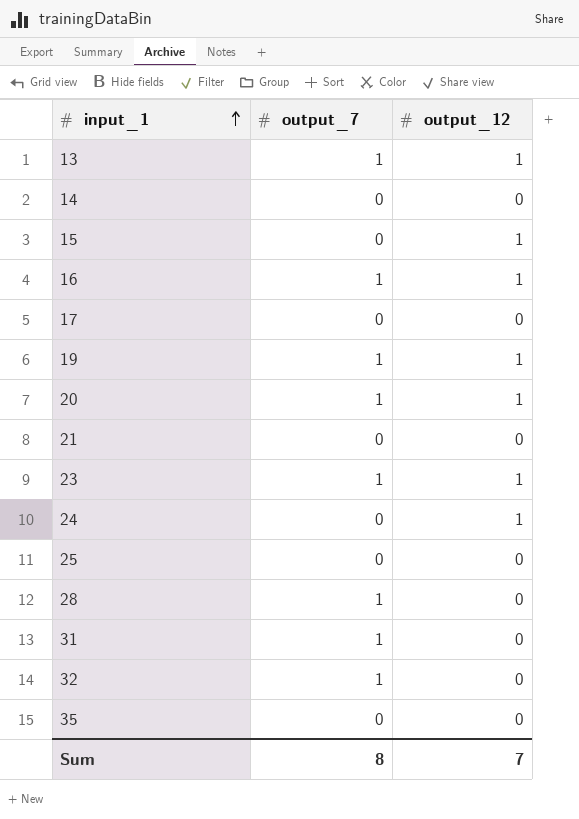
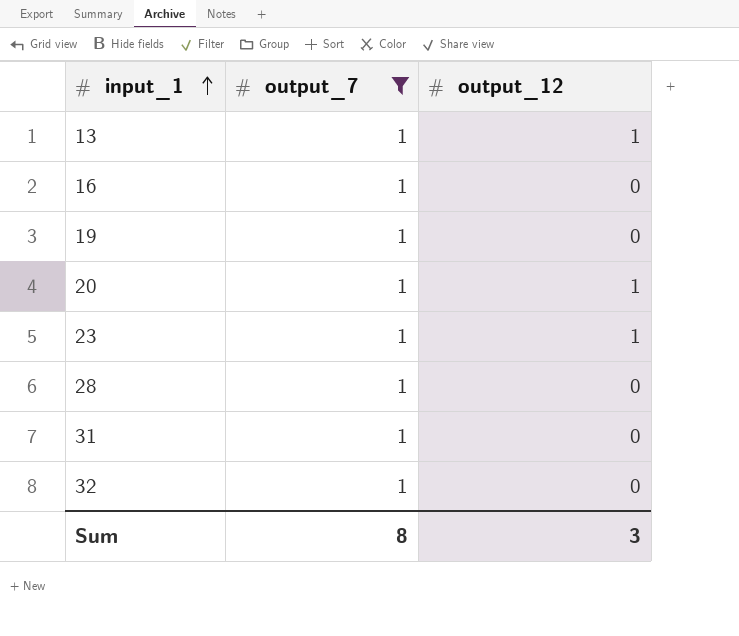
filter: none -> output_7 = 1
16 | output_12: 1 -> 0
19 | output_12: 1 -> 0
Sum | output_12: 7 -> 3

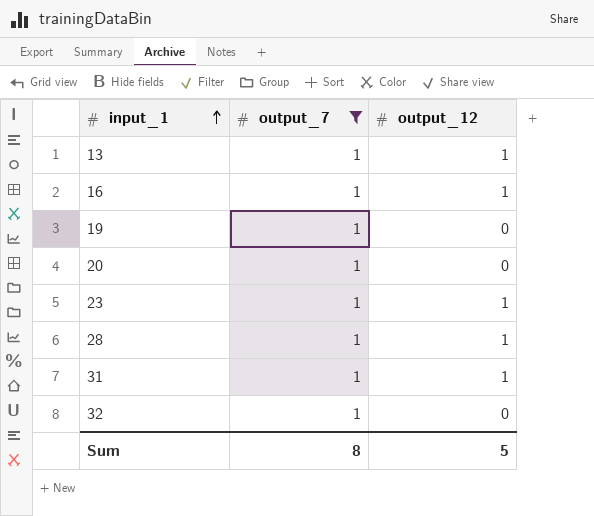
16 | output_12: 0 -> 1
20 | output_12: 1 -> 0
28 | output_12: 0 -> 1
31 | output_12: 0 -> 1
Sum | output_12: 3 -> 5

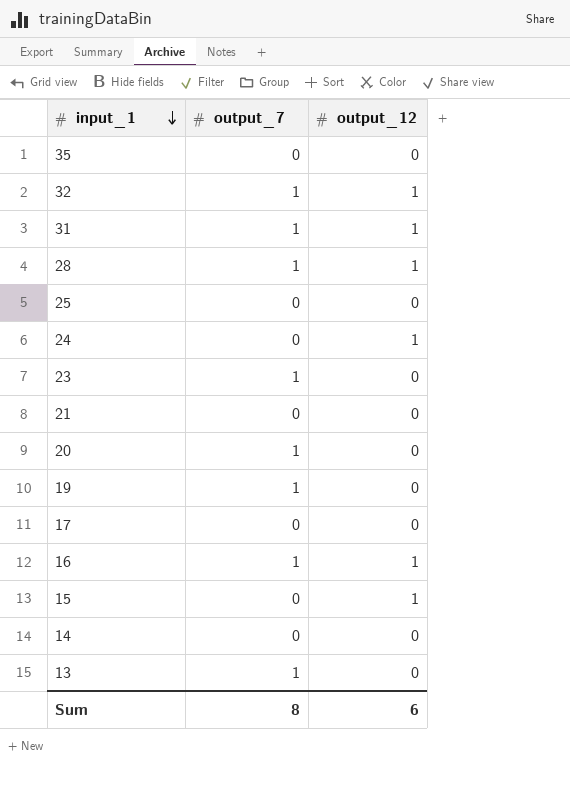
filter: output_7 = 1 -> none
row order: input_1 ascending -> input_1 descending
32 | output_12: 0 -> 1
23 | output_12: 1 -> 0
13 | output_12: 1 -> 0
Sum | output_12: 5 -> 6

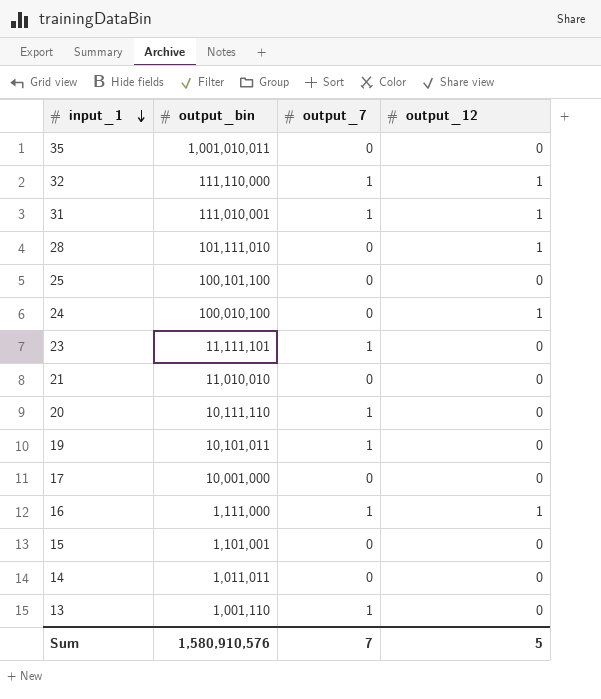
column output_bin | position: none -> 2
28 | output_7: 1 -> 0
15 | output_12: 1 -> 0
Sum | output_7: 8 -> 7
Sum | output_12: 6 -> 5

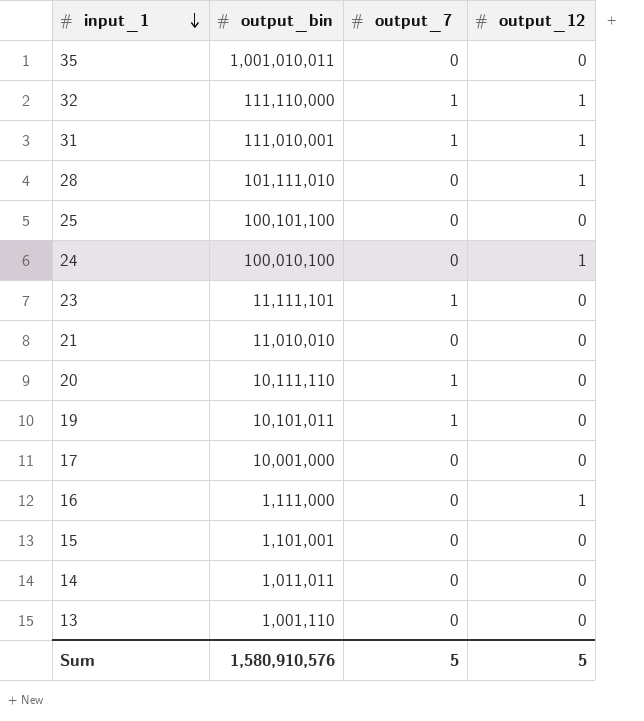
16 | output_7: 1 -> 0
13 | output_7: 1 -> 0
Sum | output_7: 7 -> 5

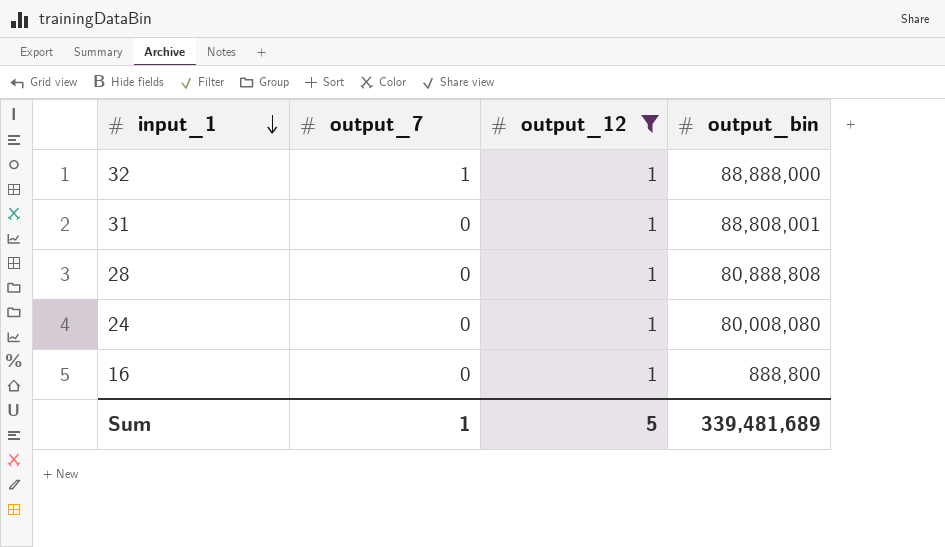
filter: none -> output_12 = 1
column output_bin | position: 2 -> 4
32 | output_bin: 111,110,000 -> 88,888,000
31 | output_7: 1 -> 0
31 | output_bin: 111,010,001 -> 88,808,001
28 | output_bin: 101,111,010 -> 80,888,808
24 | output_bin: 100,010,100 -> 80,008,080
16 | output_bin: 1,111,000 -> 888,800
Sum | output_7: 5 -> 1
Sum | output_bin: 1,580,910,576 -> 339,481,689

